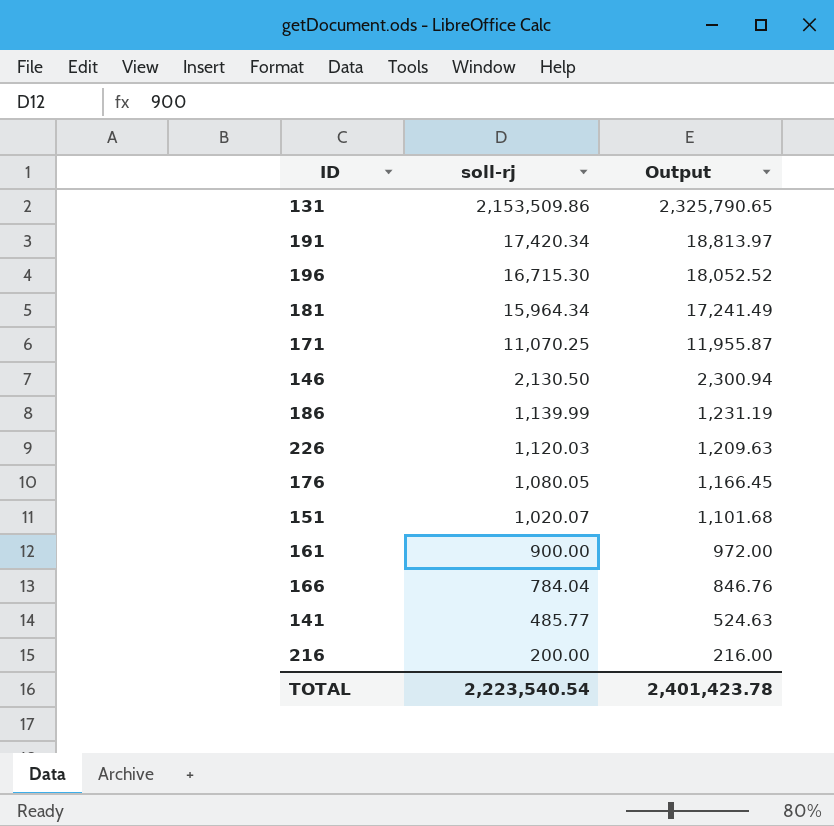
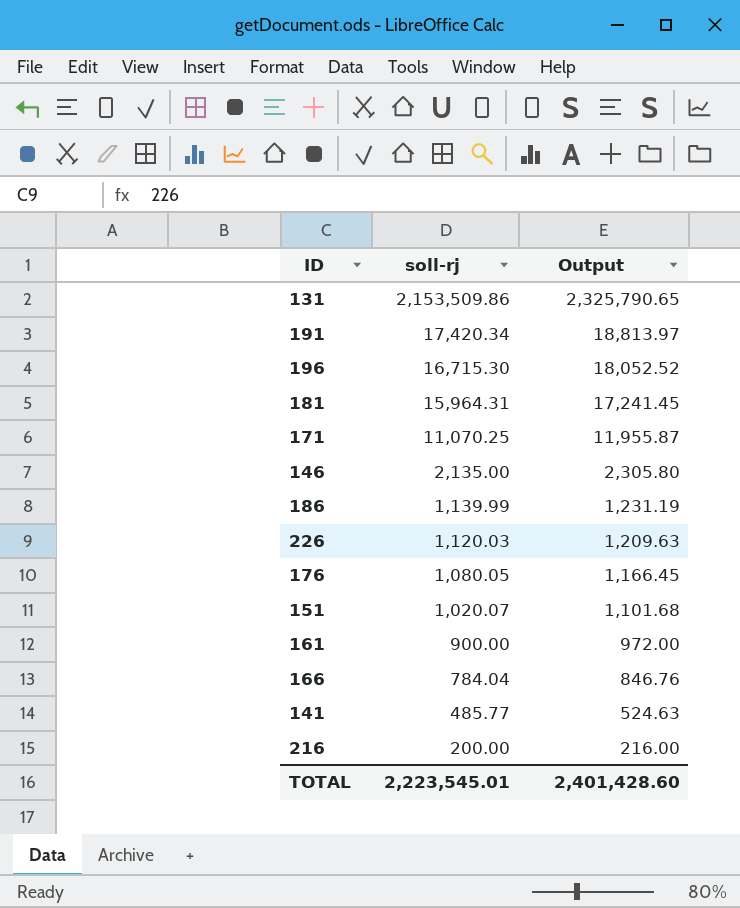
181 | soll-rj: 15,964.34 -> 15,964.31
181 | Output: 17,241.49 -> 17,241.45
146 | soll-rj: 2,130.50 -> 2,135.00
146 | Output: 2,300.94 -> 2,305.80
TOTAL | soll-rj: 2,223,540.54 -> 2,223,545.01
TOTAL | Output: 2,401,423.78 -> 2,401,428.60

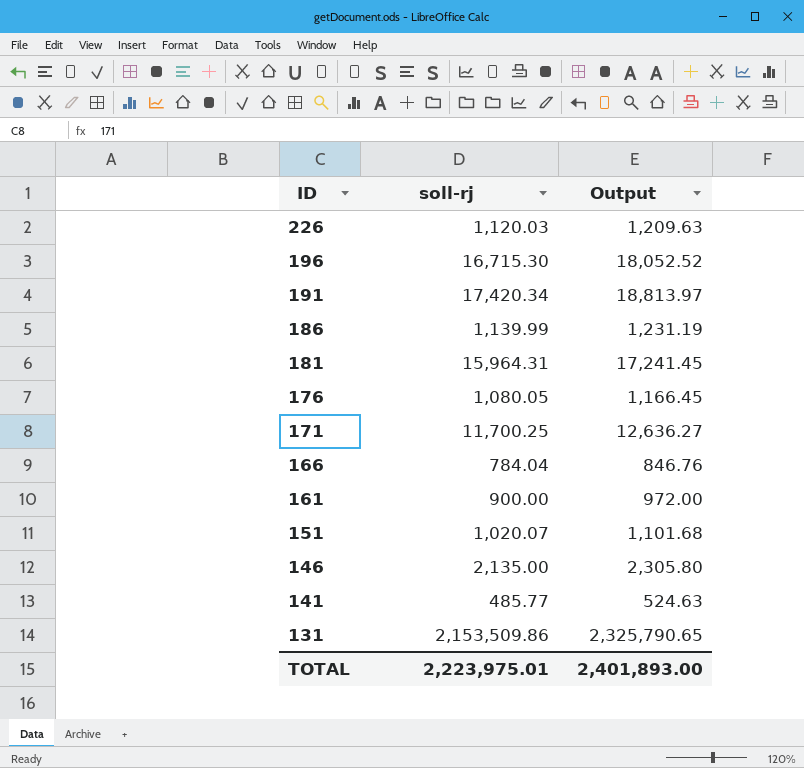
row order: soll-rj descending -> ID descending
row 216: 200.00 | 216.00 -> none
171 | soll-rj: 11,070.25 -> 11,700.25
171 | Output: 11,955.87 -> 12,636.27
TOTAL | soll-rj: 2,223,545.01 -> 2,223,975.01
TOTAL | Output: 2,401,428.60 -> 2,401,893.00

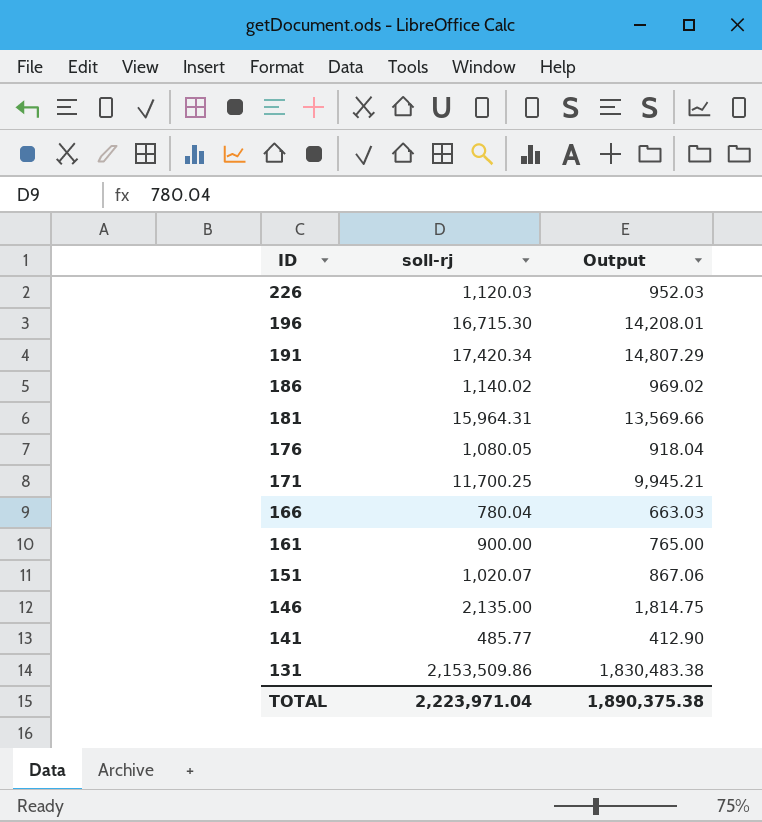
column Output | formula: [soll-rj] * 1.08 -> [soll-rj] * 0.85
186 | soll-rj: 1,139.99 -> 1,140.02
166 | soll-rj: 784.04 -> 780.04
TOTAL | soll-rj: 2,223,975.01 -> 2,223,971.04
TOTAL | Output: 2,401,893.00 -> 1,890,375.38

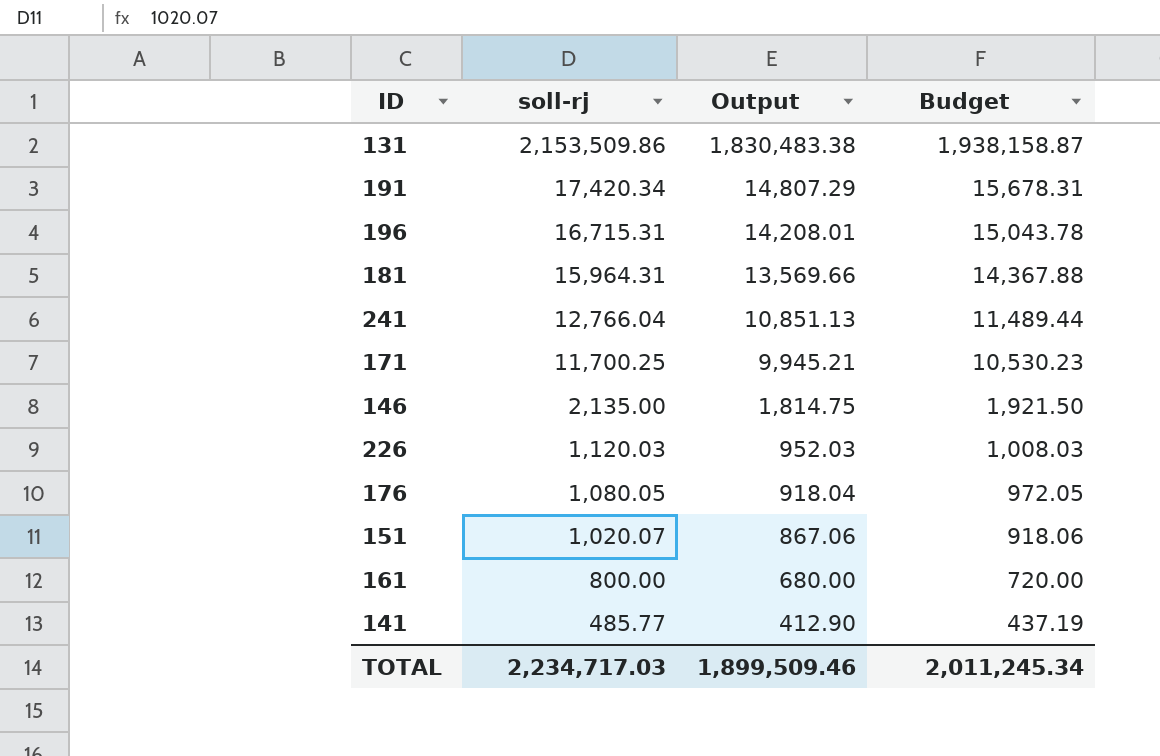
row order: ID descending -> soll-rj descending
column Budget | formula: none -> [soll-rj] * 0.9
row 186: 1,140.02 | 969.02 -> none
row 166: 780.04 | 663.03 -> none
196 | soll-rj: 16,715.30 -> 16,715.31
row 241: none -> 12,766.04 | 10,851.13 | 11,489.44
161 | soll-rj: 900.00 -> 800.00
161 | Output: 765.00 -> 680.00
TOTAL | soll-rj: 2,223,971.04 -> 2,234,717.03
TOTAL | Output: 1,890,375.38 -> 1,899,509.46

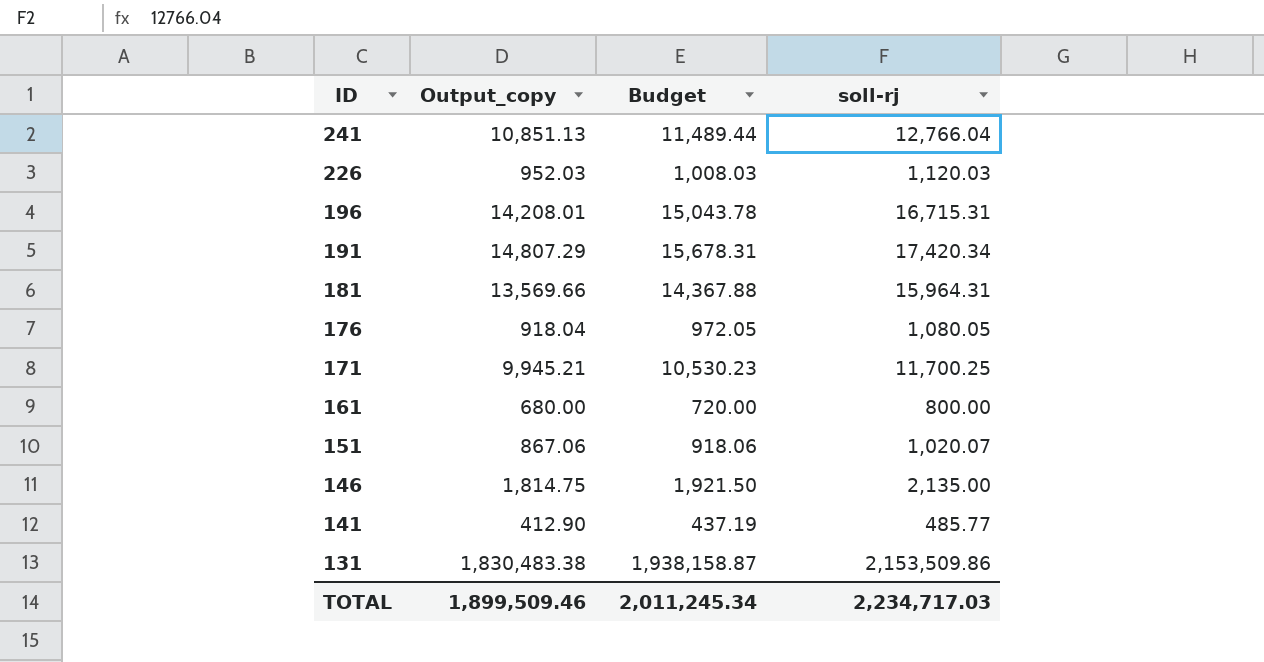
row order: soll-rj descending -> ID descending
column name: Output -> Output_copy
column soll-rj | position: 2 -> 4

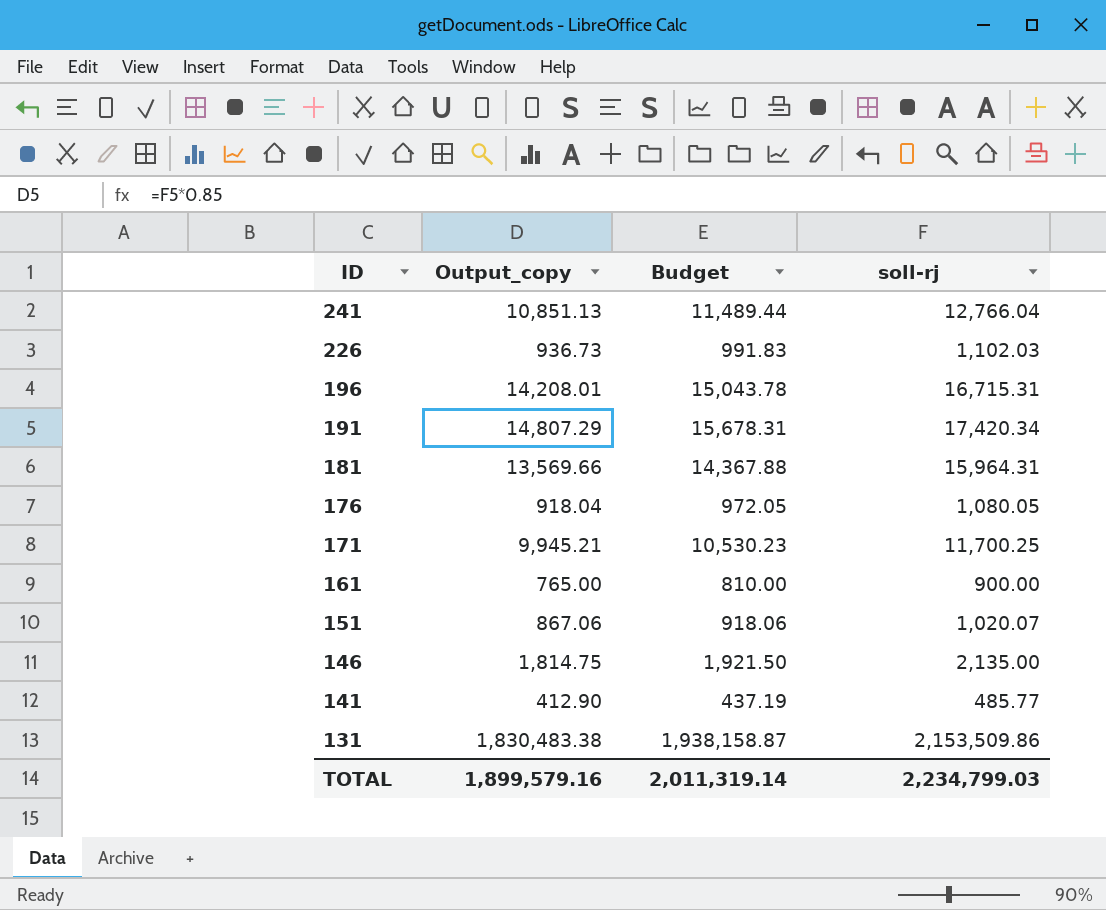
226 | Output_copy: 952.03 -> 936.73
226 | Budget: 1,008.03 -> 991.83
226 | soll-rj: 1,120.03 -> 1,102.03
161 | Output_copy: 680.00 -> 765.00
161 | Budget: 720.00 -> 810.00
161 | soll-rj: 800.00 -> 900.00
TOTAL | Output_copy: 1,899,509.46 -> 1,899,579.16
TOTAL | Budget: 2,011,245.34 -> 2,011,319.14
TOTAL | soll-rj: 2,234,717.03 -> 2,234,799.03

